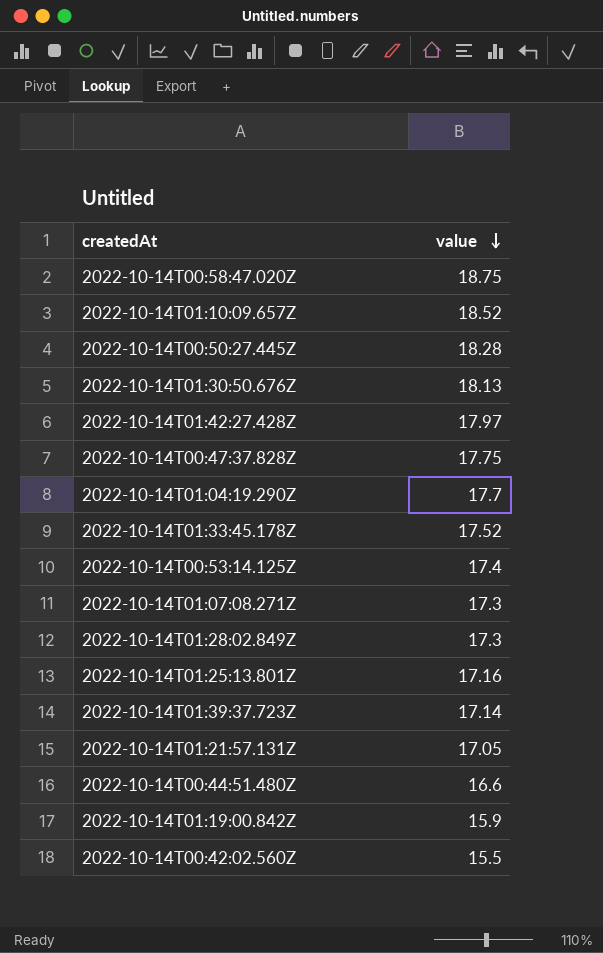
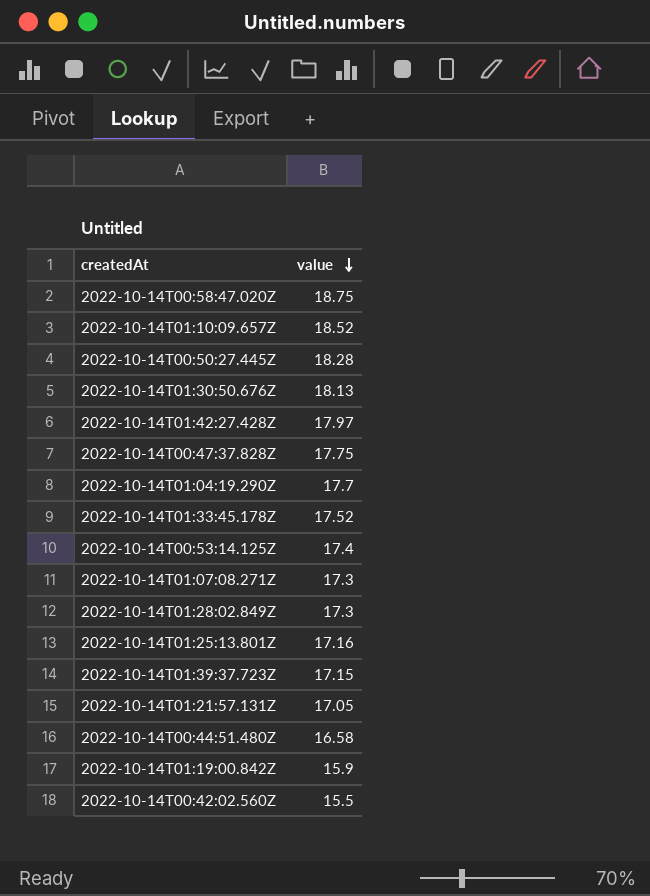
2022-10-14T01:39:37.723Z | value: 17.14 -> 17.15
2022-10-14T00:44:51.480Z | value: 16.6 -> 16.58

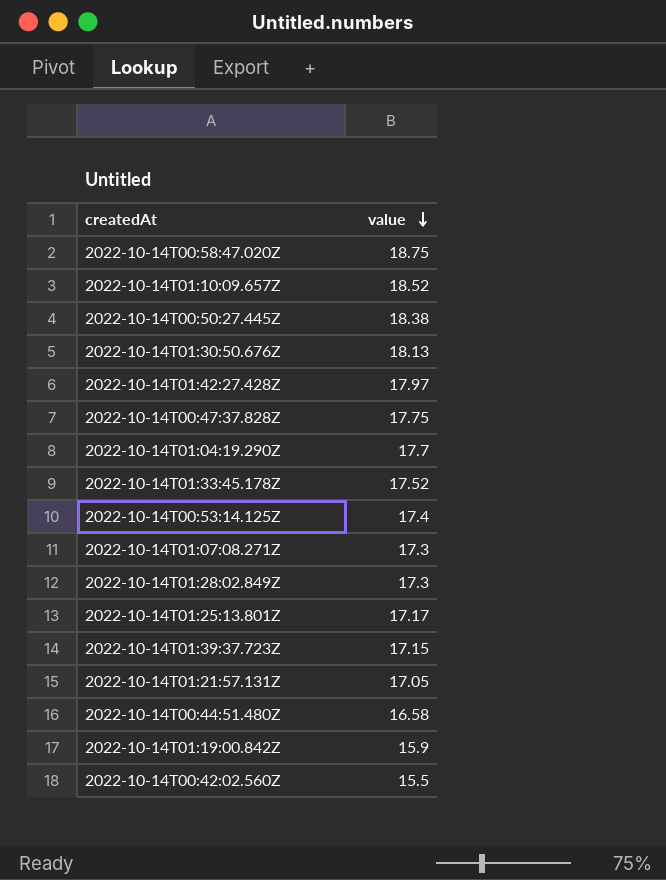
2022-10-14T00:50:27.445Z | value: 18.28 -> 18.38
2022-10-14T01:25:13.801Z | value: 17.16 -> 17.17

